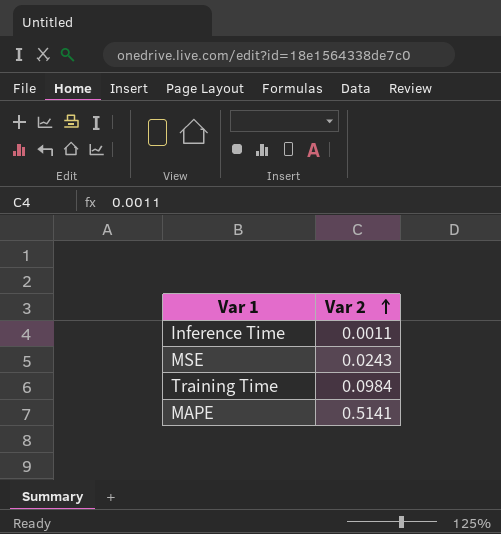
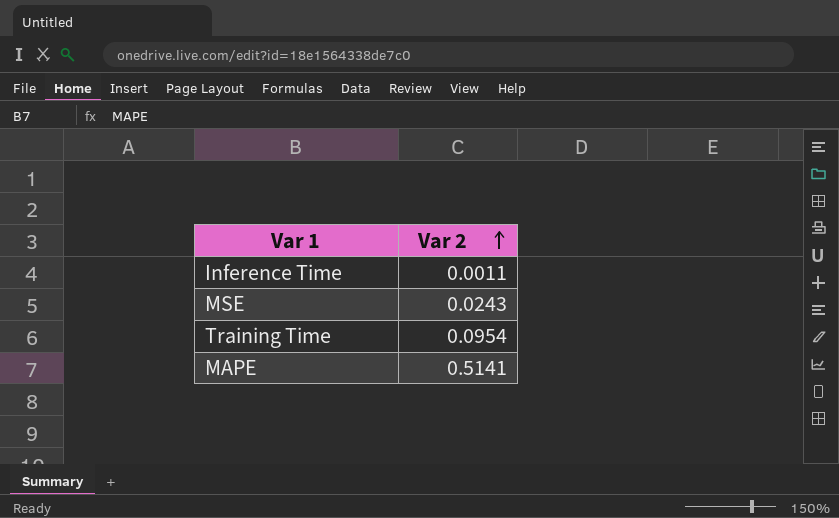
Training Time | Var 2: 0.0984 -> 0.0954

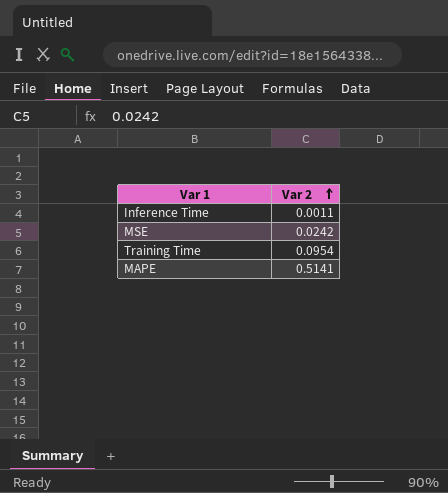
MSE | Var 2: 0.0243 -> 0.0242

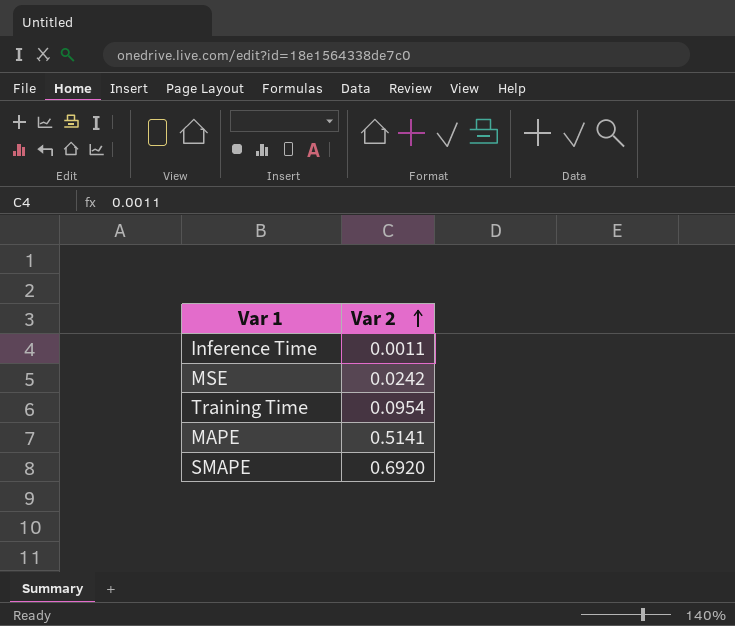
row SMAPE: none -> 0.6920

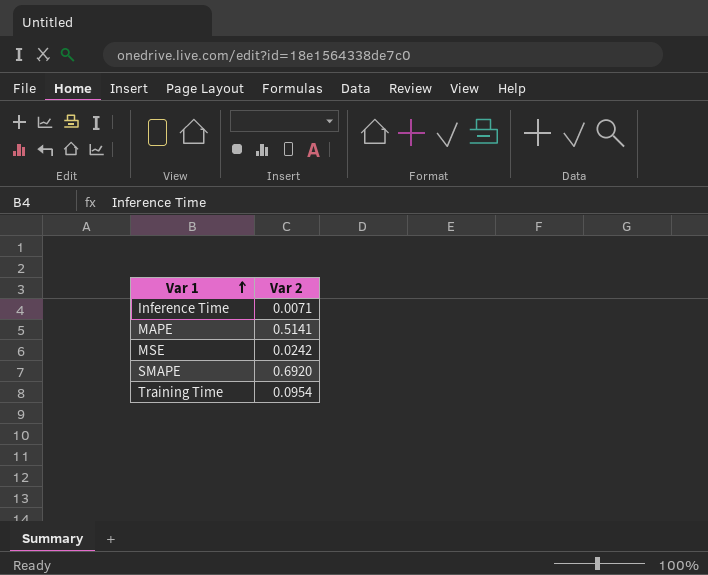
row order: Var 2 ascending -> Var 1 ascending
Inference Time | Var 2: 0.0011 -> 0.0071

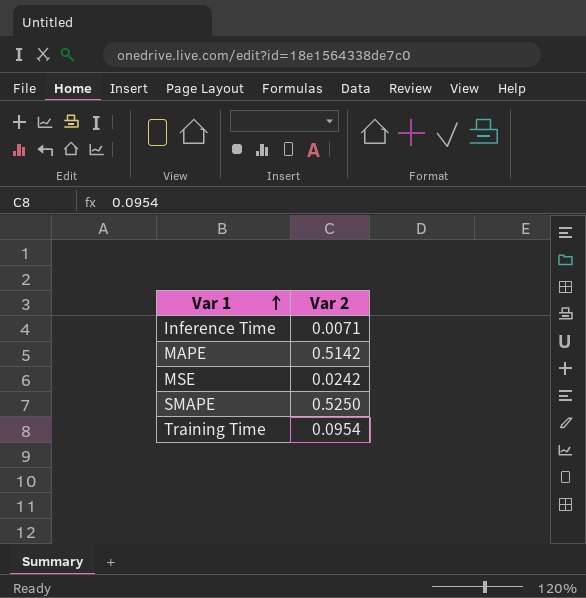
MAPE | Var 2: 0.5141 -> 0.5142
SMAPE | Var 2: 0.6920 -> 0.5250

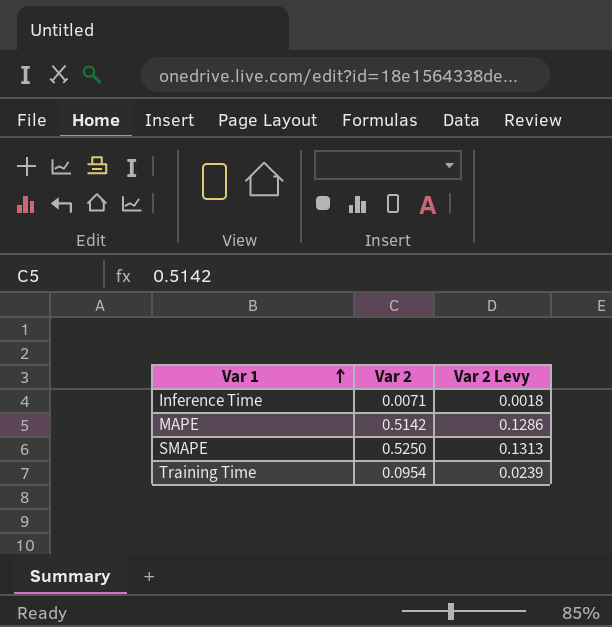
column Var 2 Levy | formula: none -> [Var 2] * 0.25
row MSE: 0.0242 -> none

